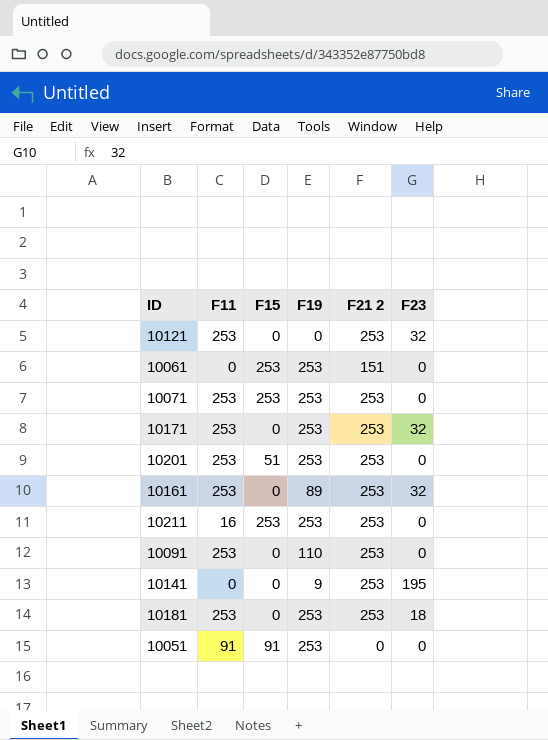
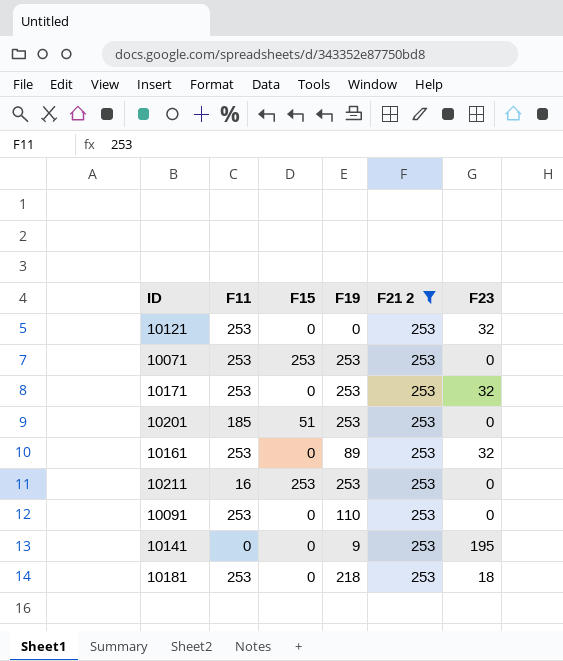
filter: none -> F21 2 = 253
10201 | F11: 253 -> 185
10181 | F19: 253 -> 218

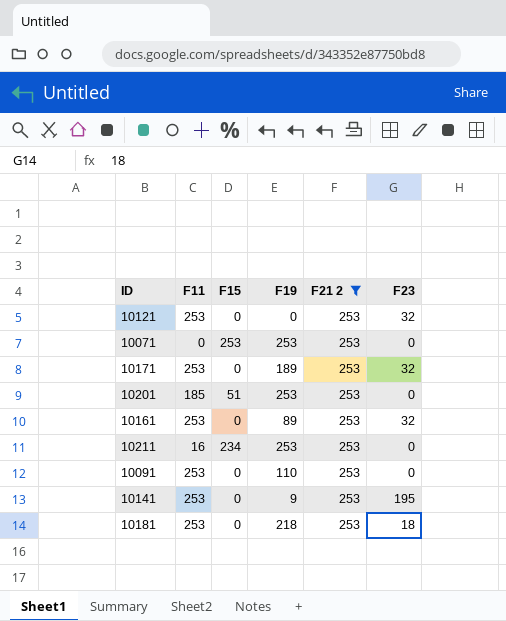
10071 | F11: 253 -> 0
10171 | F19: 253 -> 189
10211 | F15: 253 -> 234
10141 | F11: 0 -> 253

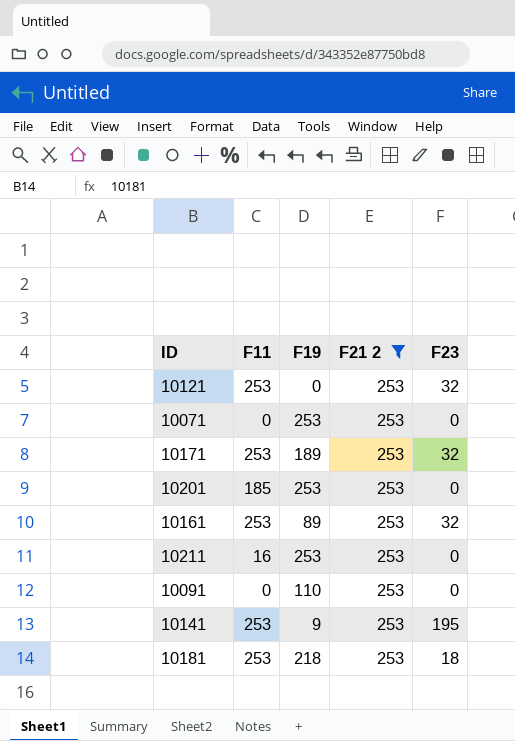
column F15 | position: 3 -> none
10091 | F11: 253 -> 0

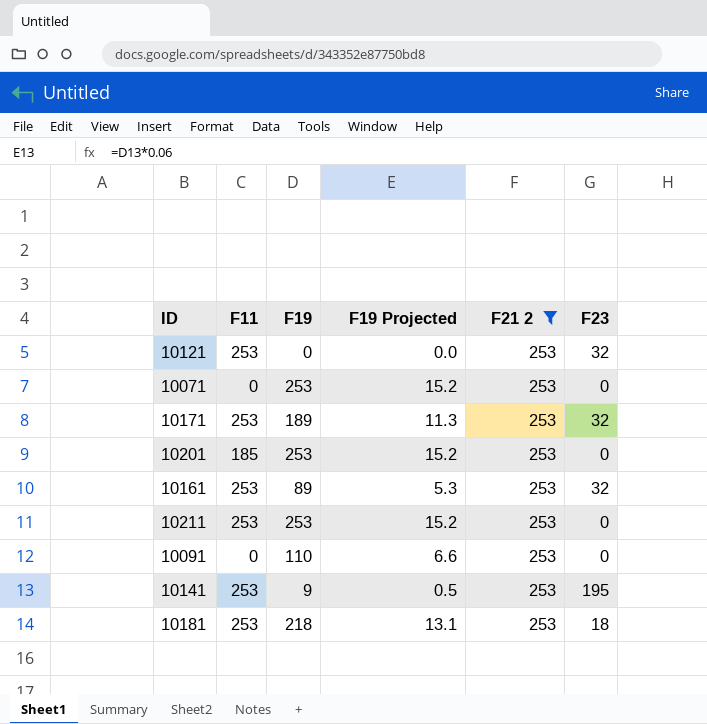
column F19 Projected | formula: none -> [F19] * 0.06
10211 | F11: 16 -> 253

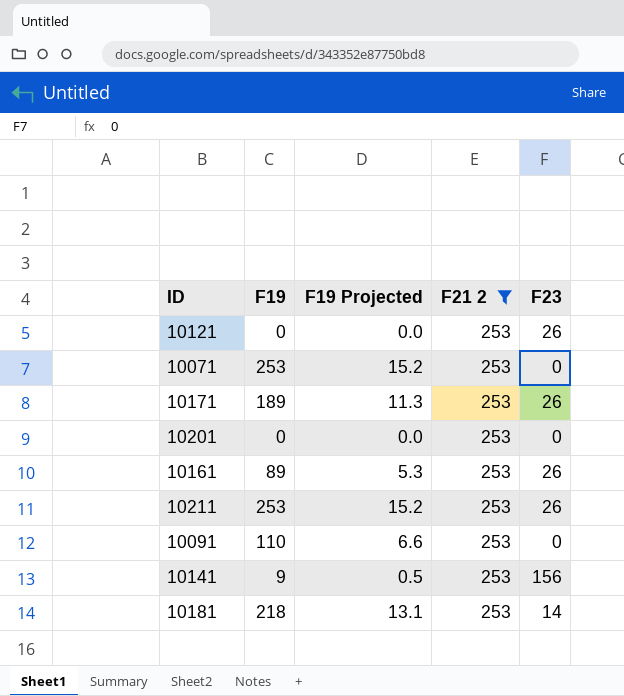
column F11 | position: 2 -> none
10121 | F23: 32 -> 26
10171 | F23: 32 -> 26
10201 | F19: 253 -> 0
10201 | F19 Projected: 15.2 -> 0.0
10161 | F23: 32 -> 26
10211 | F23: 0 -> 26
10141 | F23: 195 -> 156
10181 | F23: 18 -> 14

